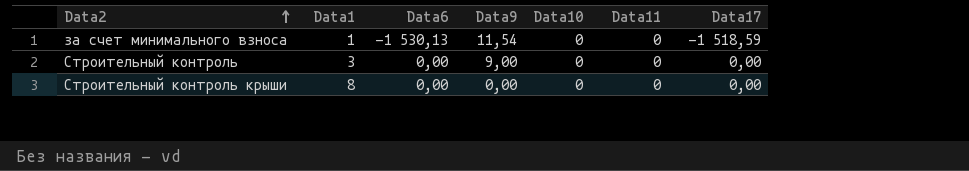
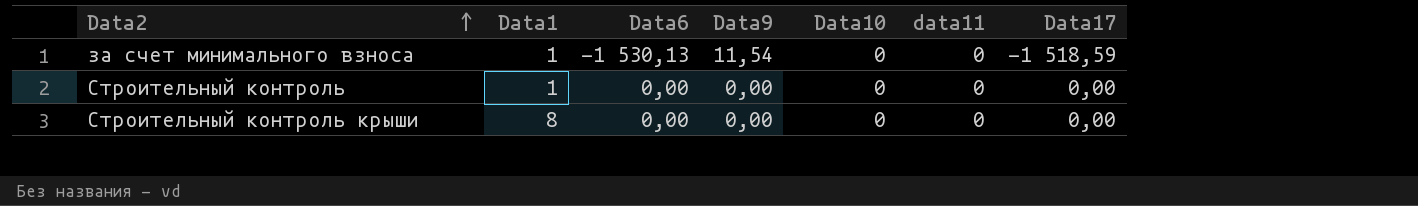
column name: Data11 -> data11
Строительный контроль | Data1: 3 -> 1
Строительный контроль | Data9: 9,00 -> 0,00

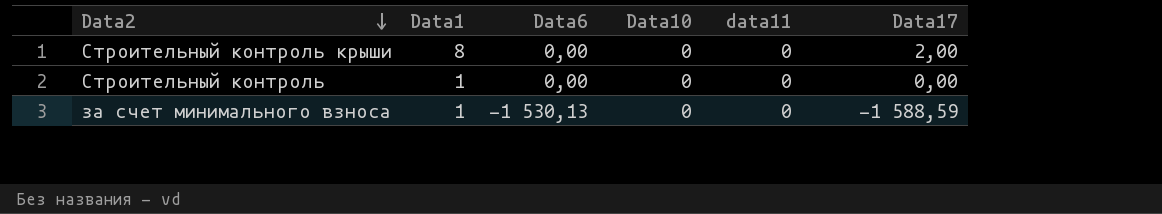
row order: Data2 ascending -> Data2 descending
column Data9 | position: 4 -> none
Строительный контроль крыши | Data17: 0,00 -> 2,00
за счет минимального взноса | Data17: -1 518,59 -> -1 588,59

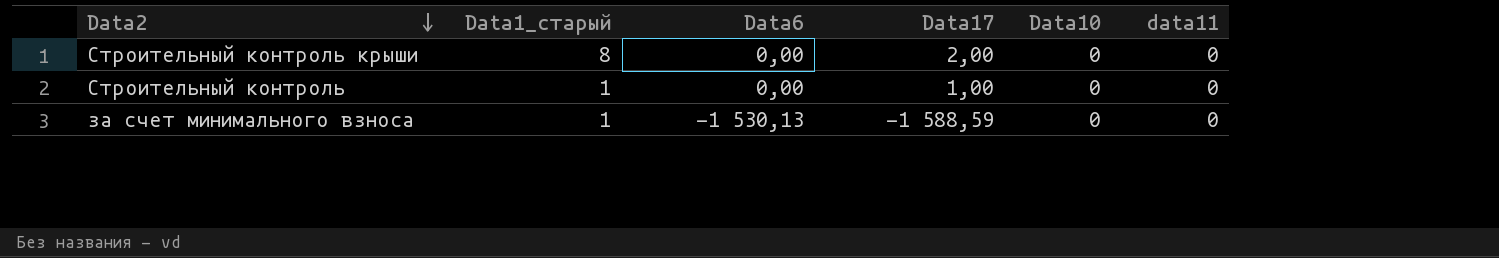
column name: Data1 -> Data1_старый
column Data17 | position: 6 -> 4
Строительный контроль | Data17: 0,00 -> 1,00

